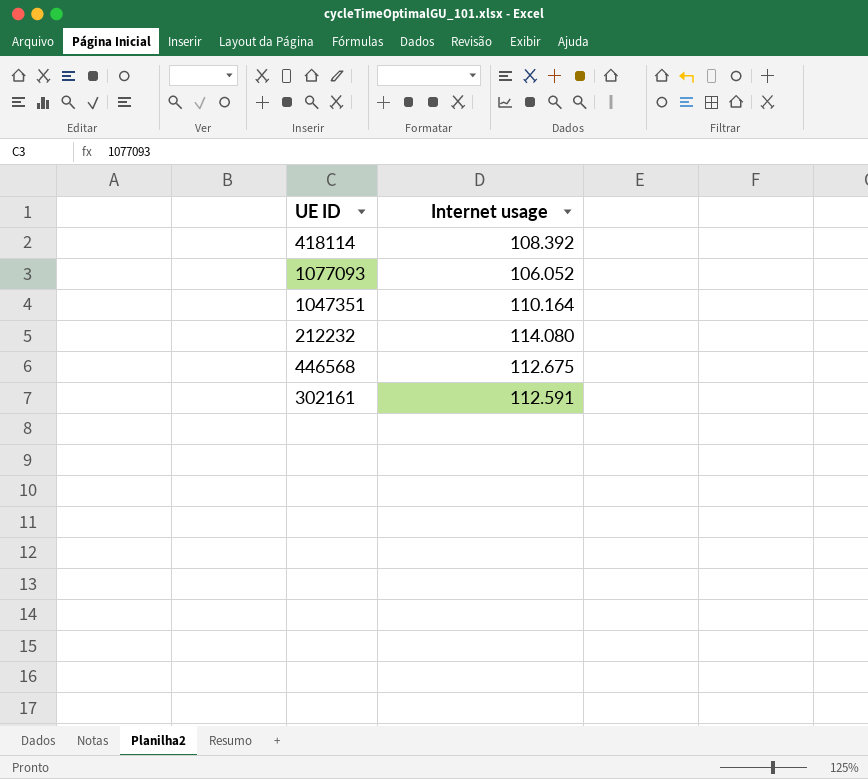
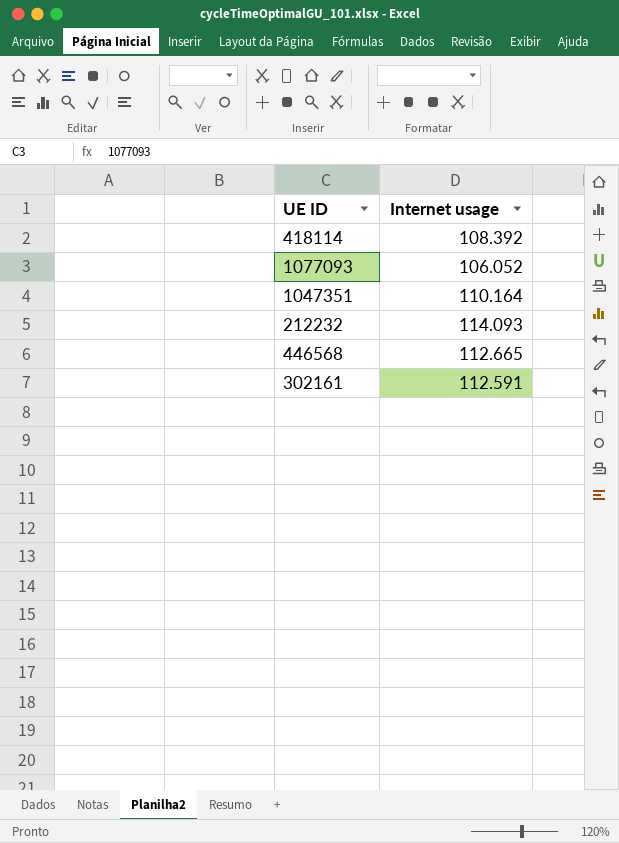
212232 | Internet usage: 114.080 -> 114.093
446568 | Internet usage: 112.675 -> 112.665

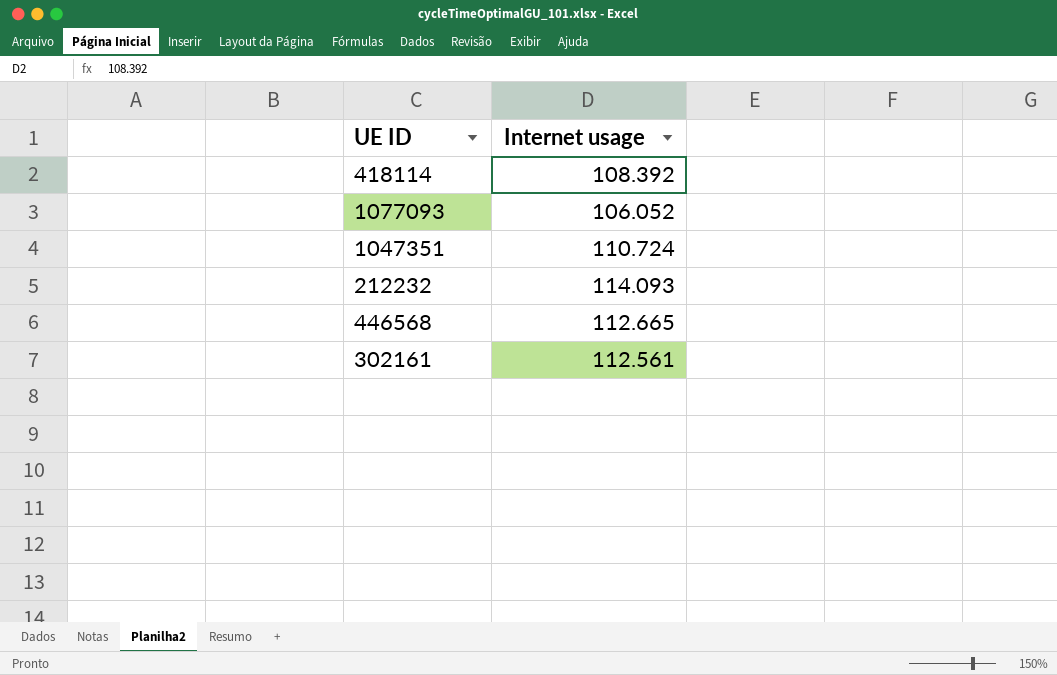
1047351 | Internet usage: 110.164 -> 110.724
302161 | Internet usage: 112.591 -> 112.561

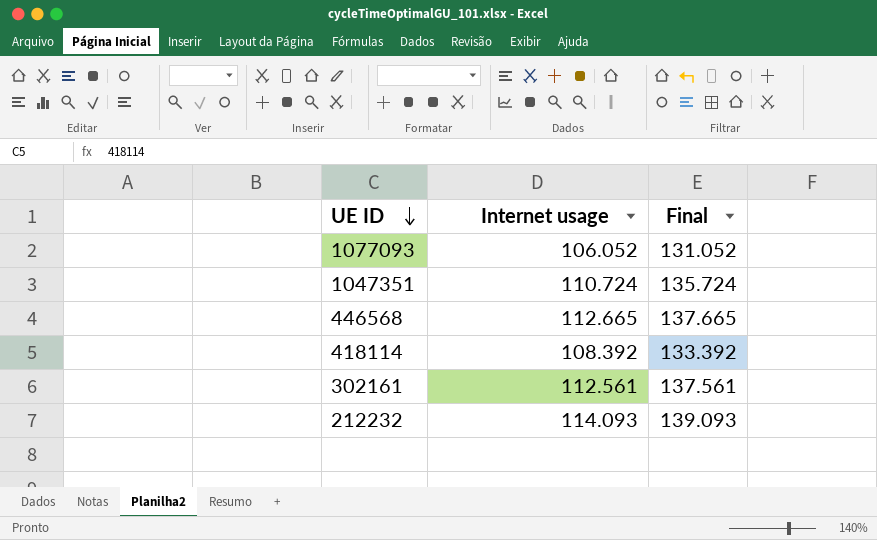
row order: none -> UE ID descending
column Final | formula: none -> [Internet usage] + 25

